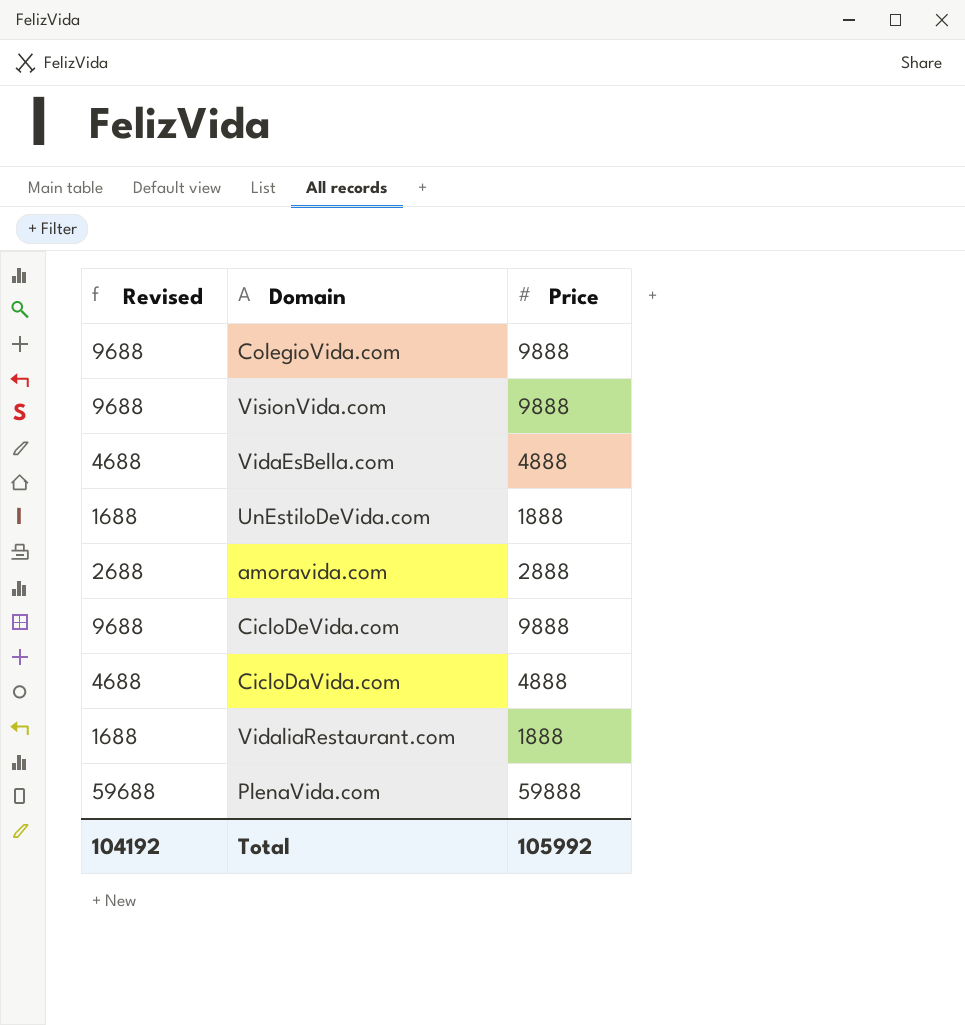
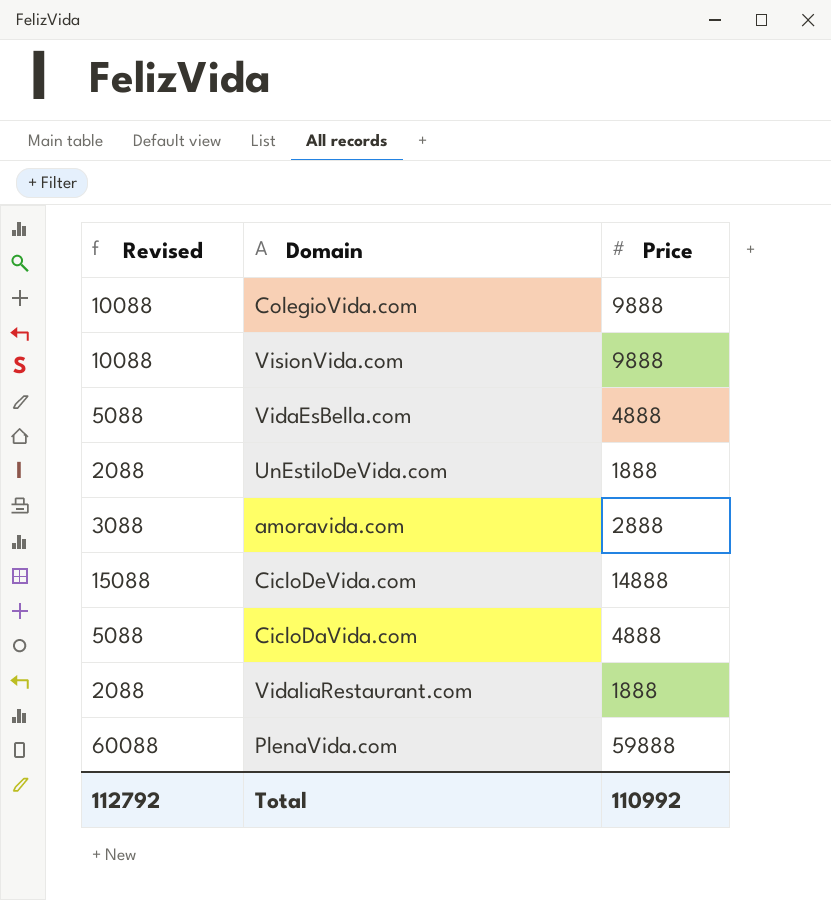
column Revised | formula: [Price] - 200 -> [Price] + 200
CicloDeVida.com | Price: 9888 -> 14888
Total | Revised: 104192 -> 112792
Total | Price: 105992 -> 110992

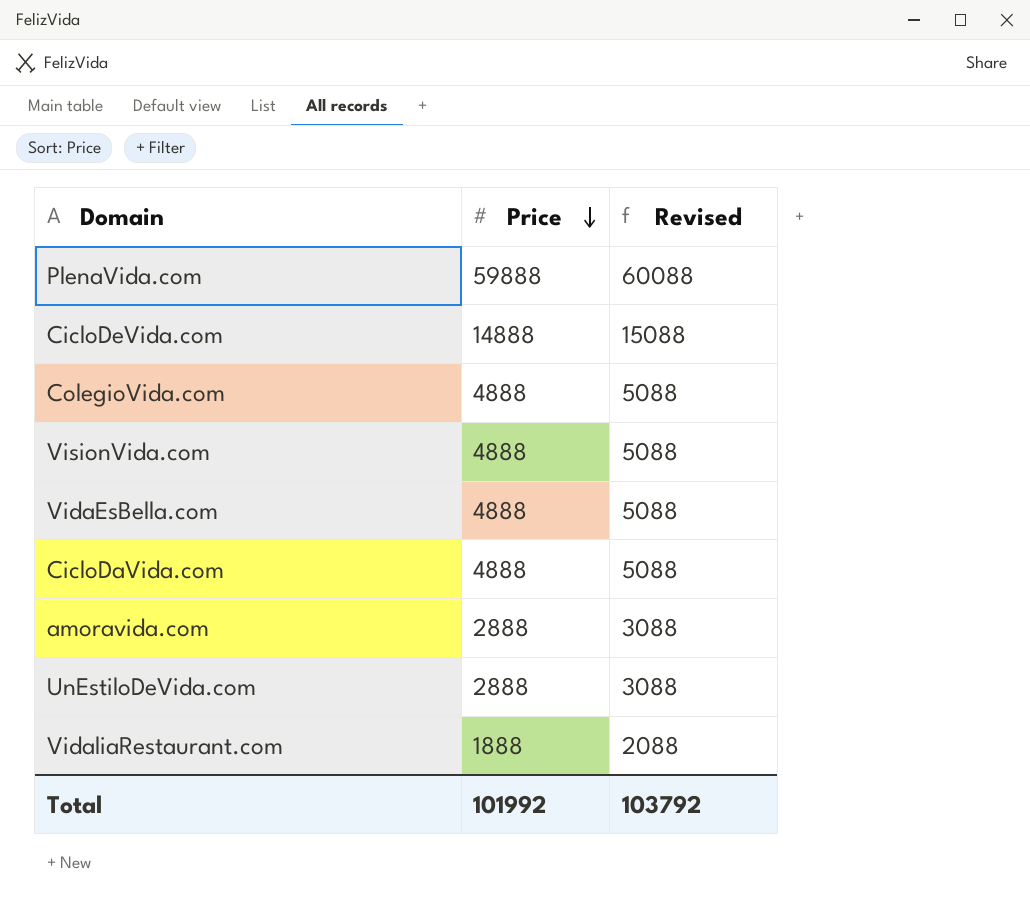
row order: none -> Price descending
column Revised | position: 1 -> 3
ColegioVida.com | Price: 9888 -> 4888
ColegioVida.com | Revised: 10088 -> 5088
VisionVida.com | Price: 9888 -> 4888
VisionVida.com | Revised: 10088 -> 5088
UnEstiloDeVida.com | Price: 1888 -> 2888
UnEstiloDeVida.com | Revised: 2088 -> 3088
Total | Price: 110992 -> 101992
Total | Revised: 112792 -> 103792

